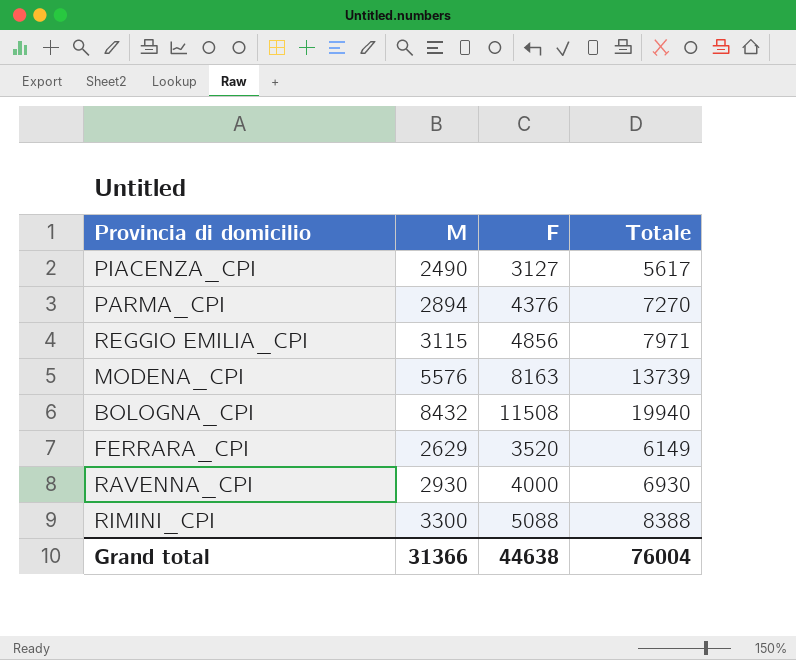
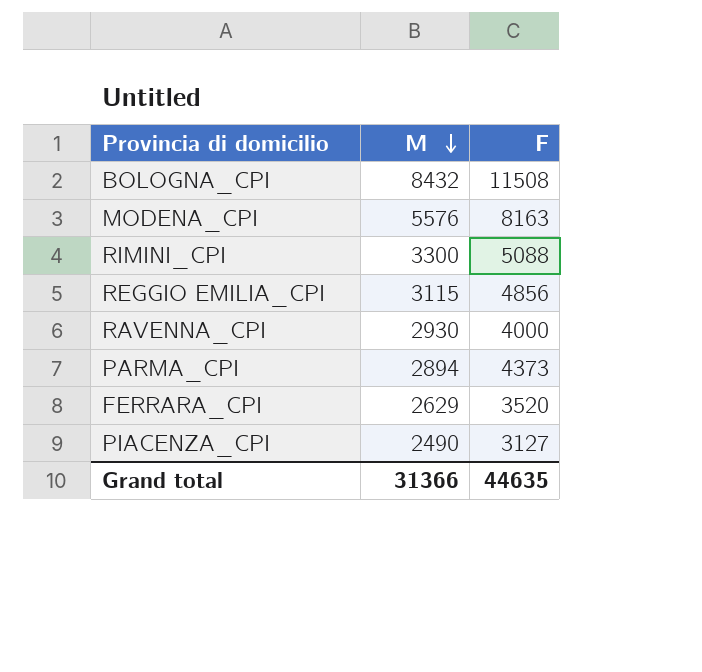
row order: none -> M descending
column Totale | formula: [M] + [F] -> none
PARMA_CPI | F: 4376 -> 4373
Grand total | F: 44638 -> 44635

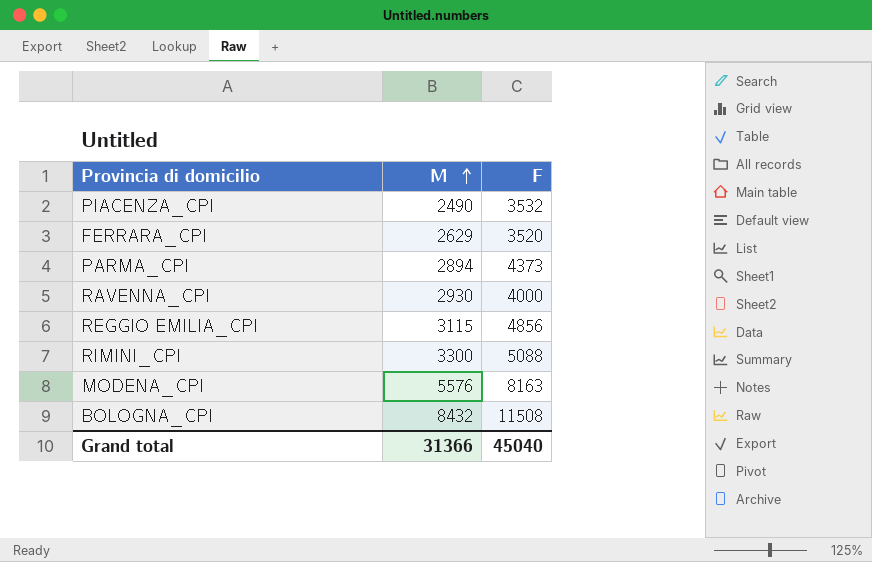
row order: M descending -> M ascending
PIACENZA_CPI | F: 3127 -> 3532
Grand total | F: 44635 -> 45040

